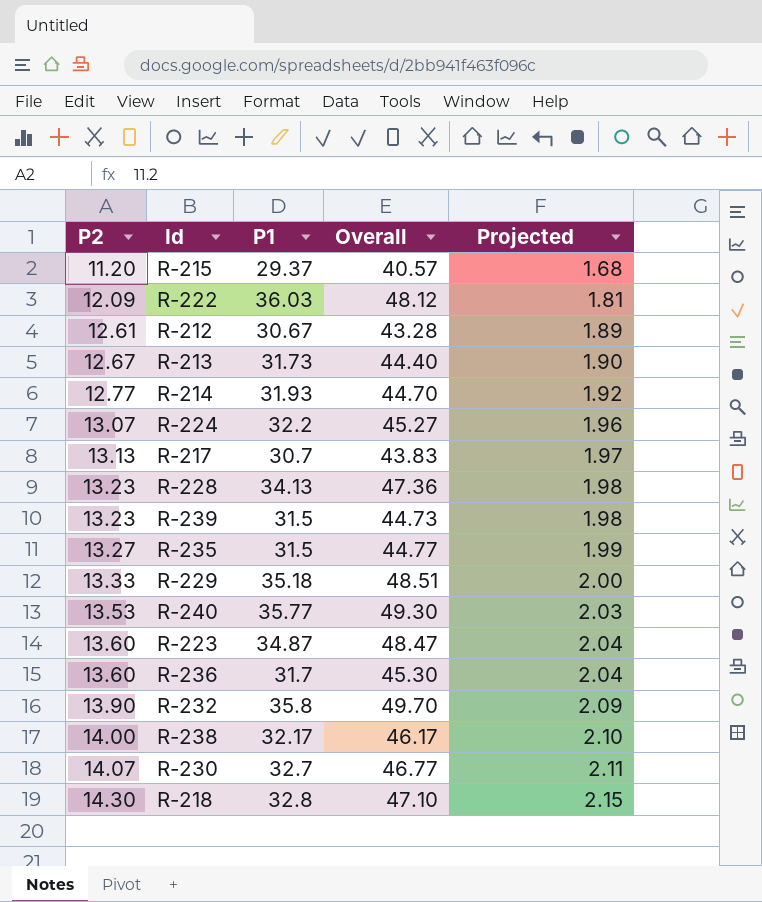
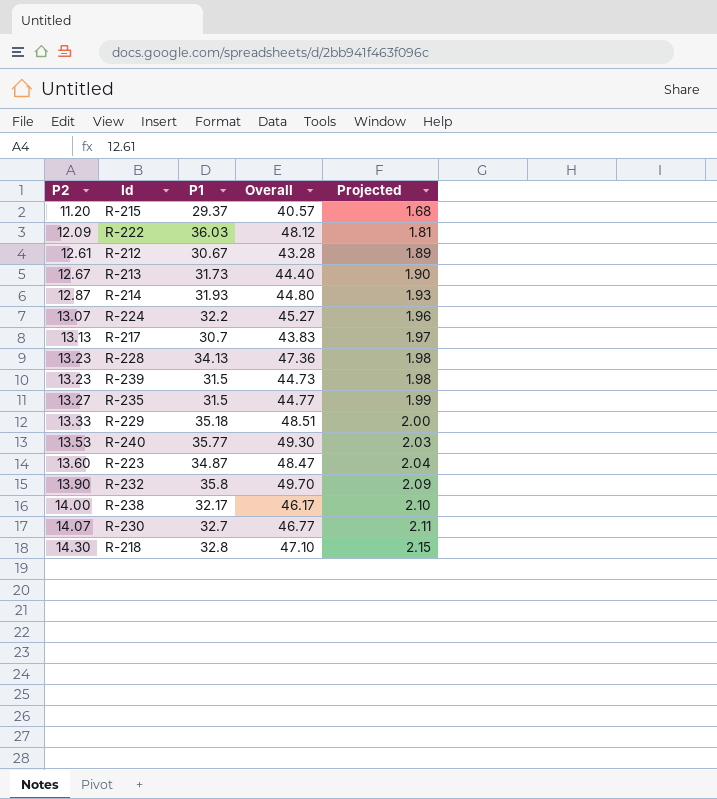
row R-236: 13.60 | 31.7 | 45.30 | 2.04 -> none
R-214 | P2: 12.77 -> 12.87
R-214 | Overall: 44.70 -> 44.80
R-214 | Projected: 1.92 -> 1.93

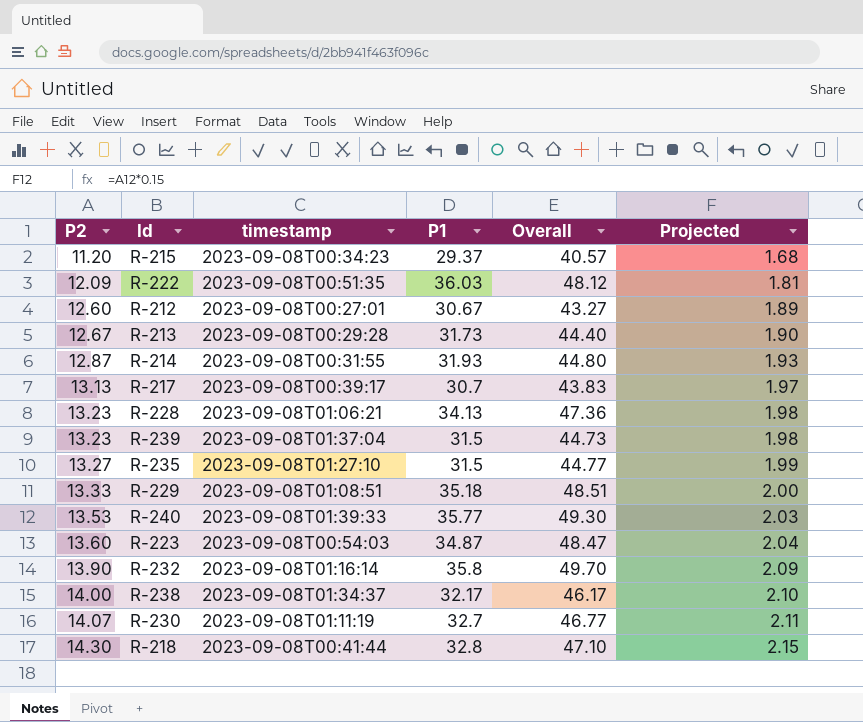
column timestamp | position: none -> 3
row R-224: 13.07 | 32.2 | 45.27 | 1.96 -> none
R-212 | P2: 12.61 -> 12.60
R-212 | Overall: 43.28 -> 43.27

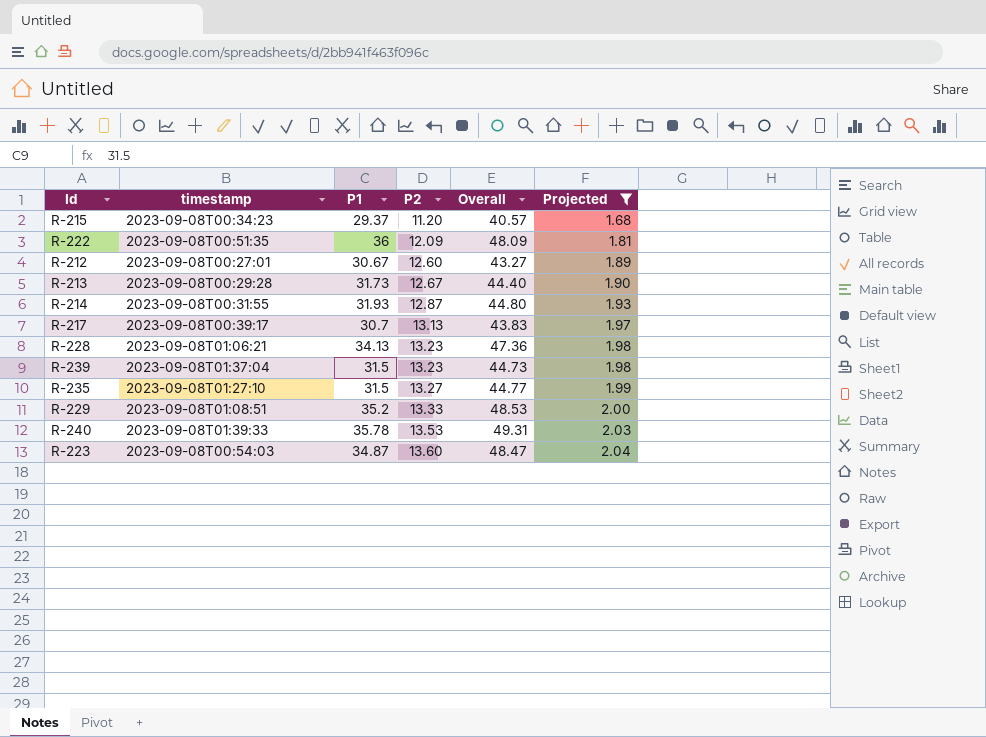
filter: none -> Projected <= 2.04
column P2 | position: 1 -> 4
R-222 | P1: 36.03 -> 36
R-222 | Overall: 48.12 -> 48.09
R-229 | P1: 35.18 -> 35.2
R-229 | Overall: 48.51 -> 48.53
R-240 | P1: 35.77 -> 35.78
R-240 | Overall: 49.30 -> 49.31

